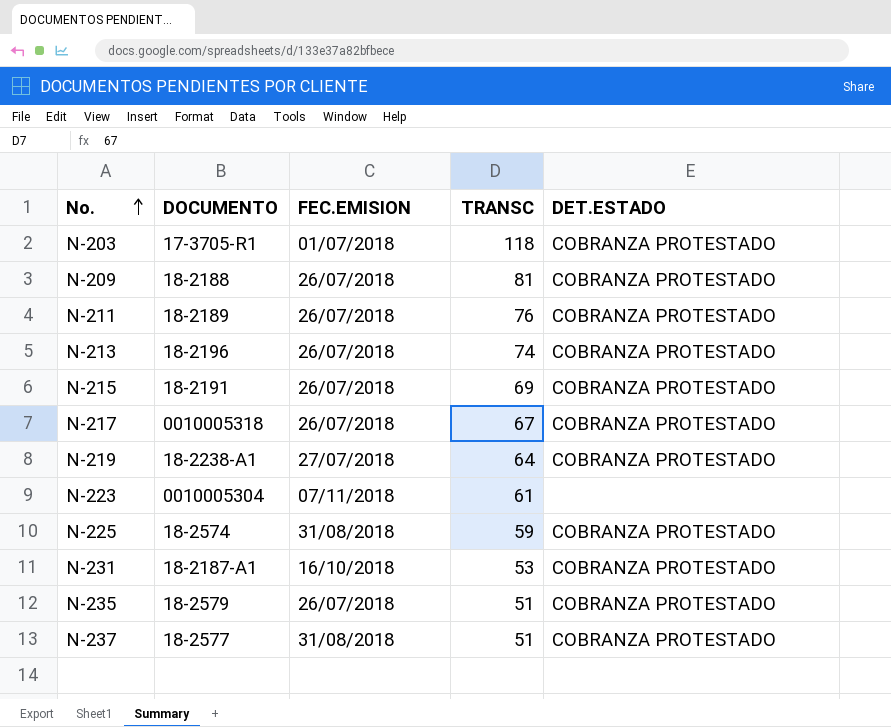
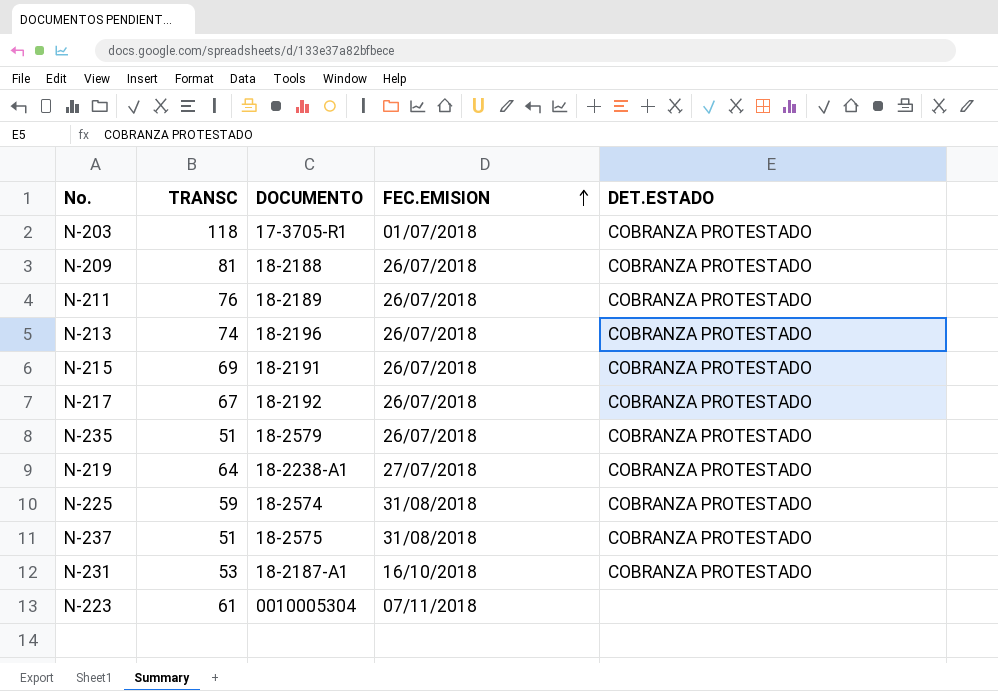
row order: No. ascending -> FEC.EMISION ascending
column TRANSC | position: 4 -> 2
N-217 | DOCUMENTO: 0010005318 -> 18-2192
N-237 | DOCUMENTO: 18-2577 -> 18-2575

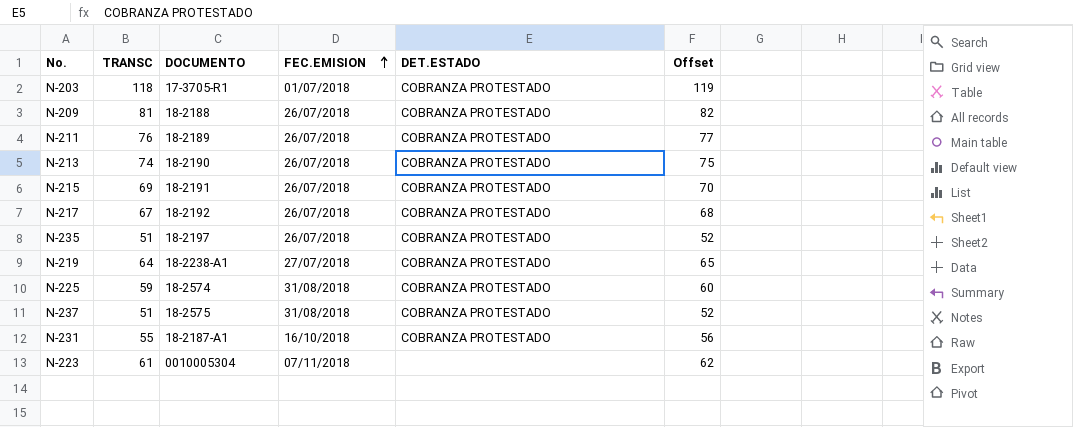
column Offset | formula: none -> [TRANSC] + 1
N-213 | DOCUMENTO: 18-2196 -> 18-2190
N-235 | DOCUMENTO: 18-2579 -> 18-2197
N-231 | TRANSC: 53 -> 55

